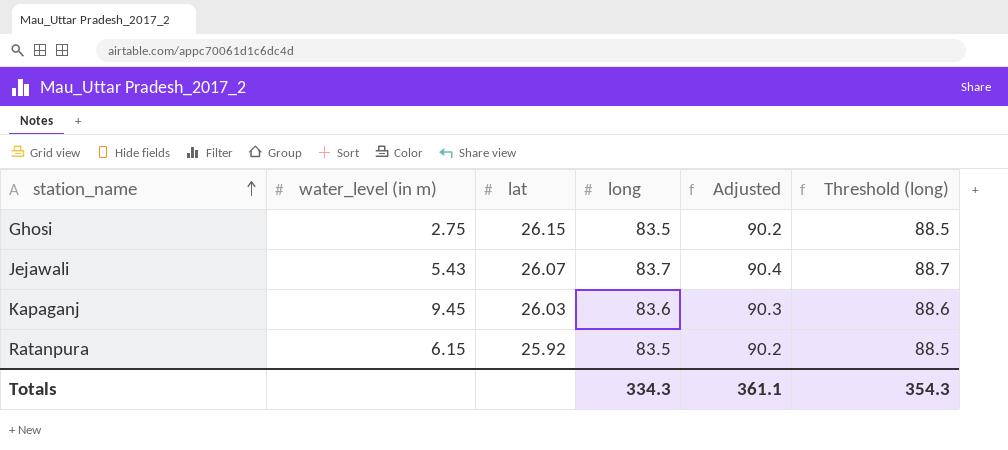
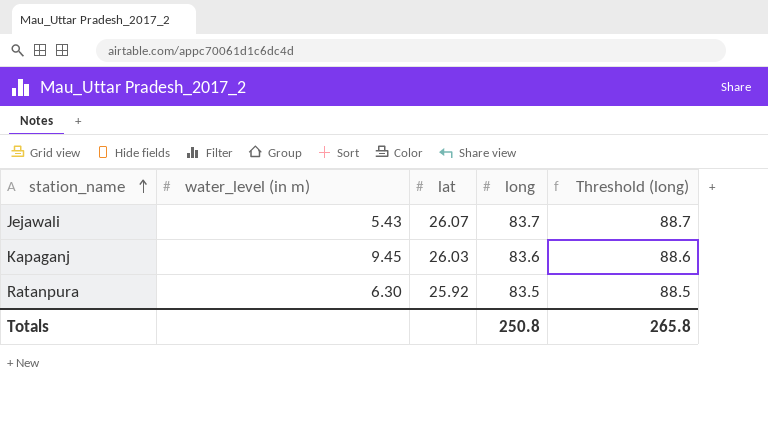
column Adjusted | formula: [long] * 1.08 -> none
row Ghosi: 2.75 | 26.15 | 83.5 | 90.2 | 88.5 -> none
Ratanpura | water_level (in m): 6.15 -> 6.30
Totals | long: 334.3 -> 250.8
Totals | Threshold (long): 354.3 -> 265.8

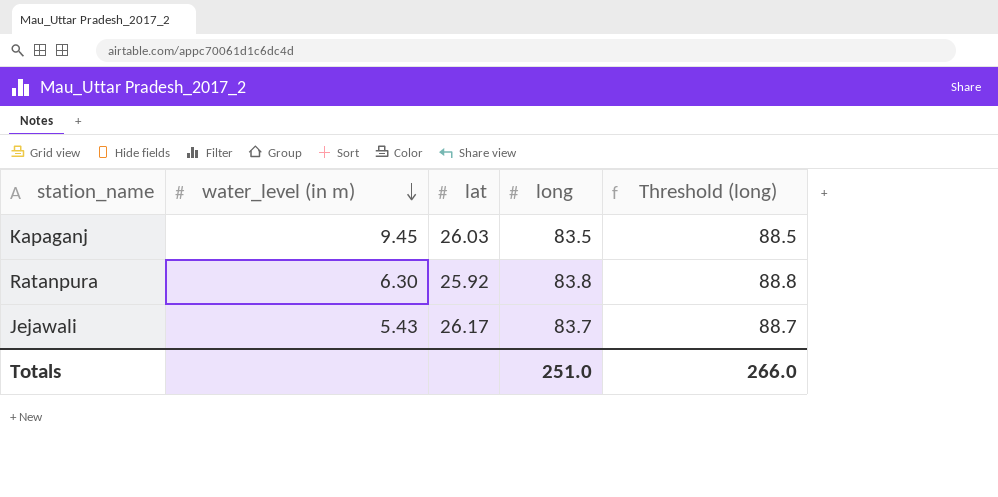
row order: station_name ascending -> water_level (in m) descending
Kapaganj | long: 83.6 -> 83.5
Kapaganj | Threshold (long): 88.6 -> 88.5
Ratanpura | long: 83.5 -> 83.8
Ratanpura | Threshold (long): 88.5 -> 88.8
Jejawali | lat: 26.07 -> 26.17
Totals | long: 250.8 -> 251.0
Totals | Threshold (long): 265.8 -> 266.0

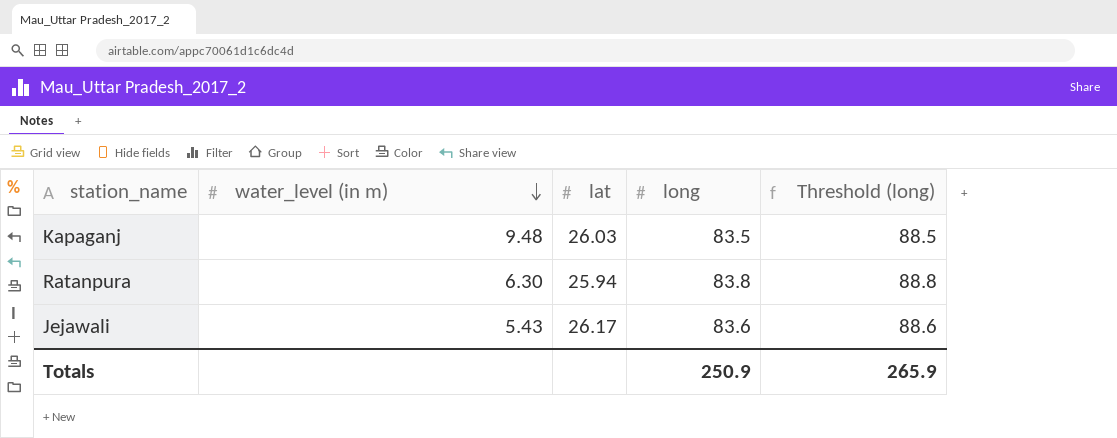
Kapaganj | water_level (in m): 9.45 -> 9.48
Ratanpura | lat: 25.92 -> 25.94
Jejawali | long: 83.7 -> 83.6
Jejawali | Threshold (long): 88.7 -> 88.6
Totals | long: 251.0 -> 250.9
Totals | Threshold (long): 266.0 -> 265.9

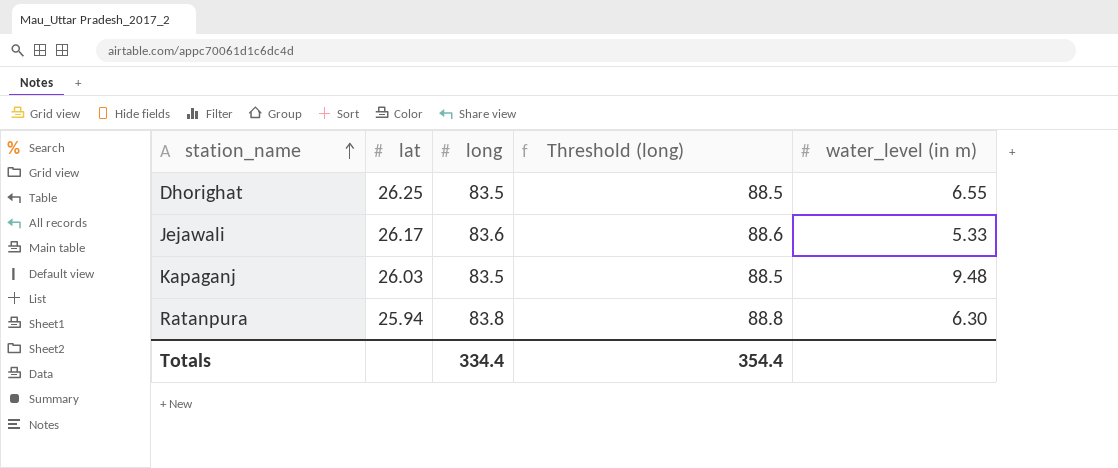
row order: water_level (in m) descending -> station_name ascending
column water_level (in m) | position: 2 -> 5
row Dhorighat: none -> 26.25 | 83.5 | 88.5 | 6.55
Jejawali | water_level (in m): 5.43 -> 5.33
Totals | long: 250.9 -> 334.4
Totals | Threshold (long): 265.9 -> 354.4

